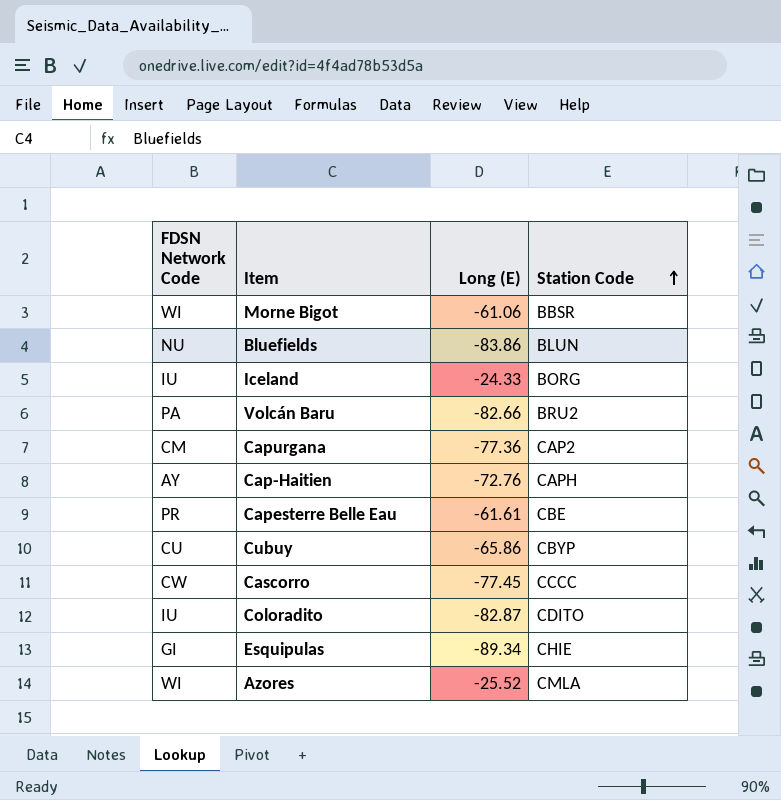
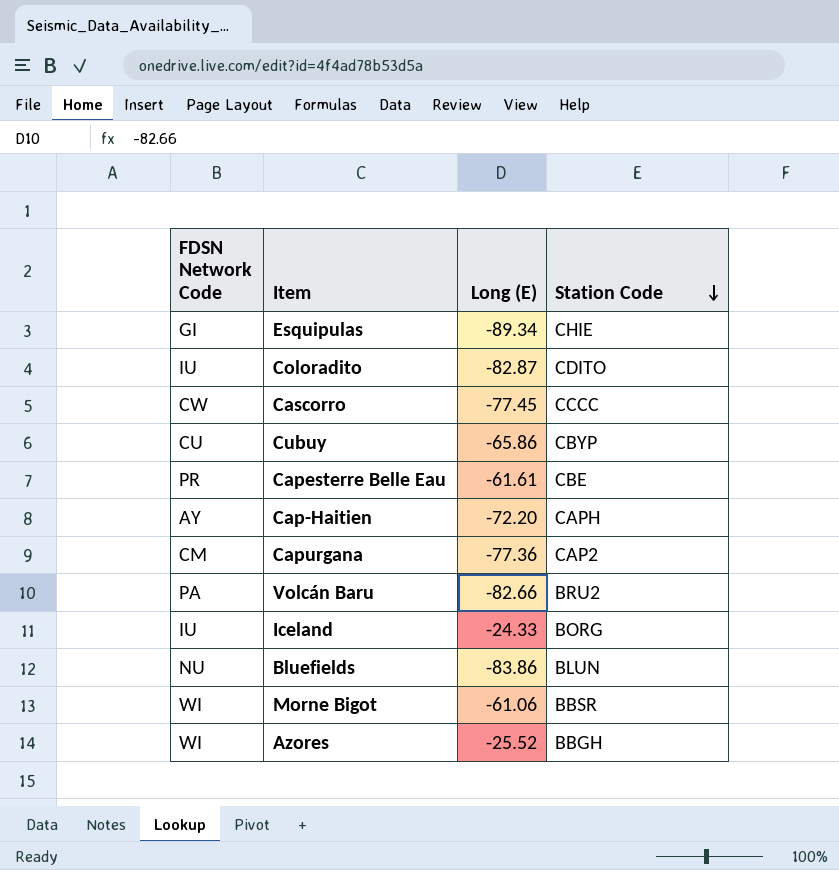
row order: Station Code ascending -> Station Code descending
Cap-Haitien | Long (E): -72.76 -> -72.20
Azores | Station Code: CMLA -> BBGH

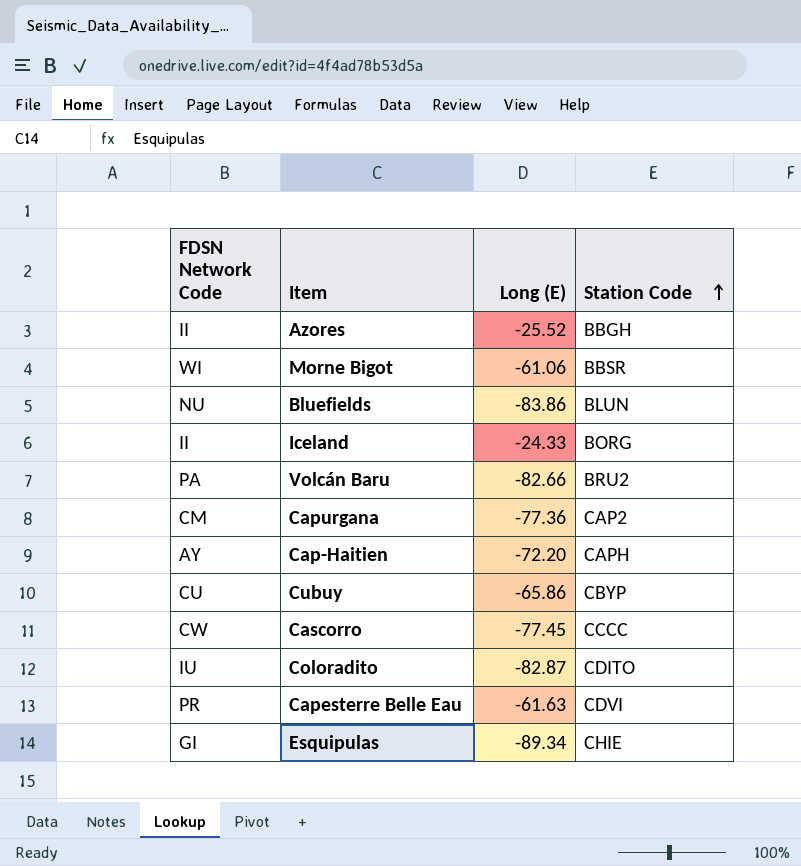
row order: Station Code descending -> Station Code ascending
Azores | FDSN Network Code: WI -> II
Iceland | FDSN Network Code: IU -> II
Capesterre Belle Eau | Long (E): -61.61 -> -61.63
Capesterre Belle Eau | Station Code: CBE -> CDVI

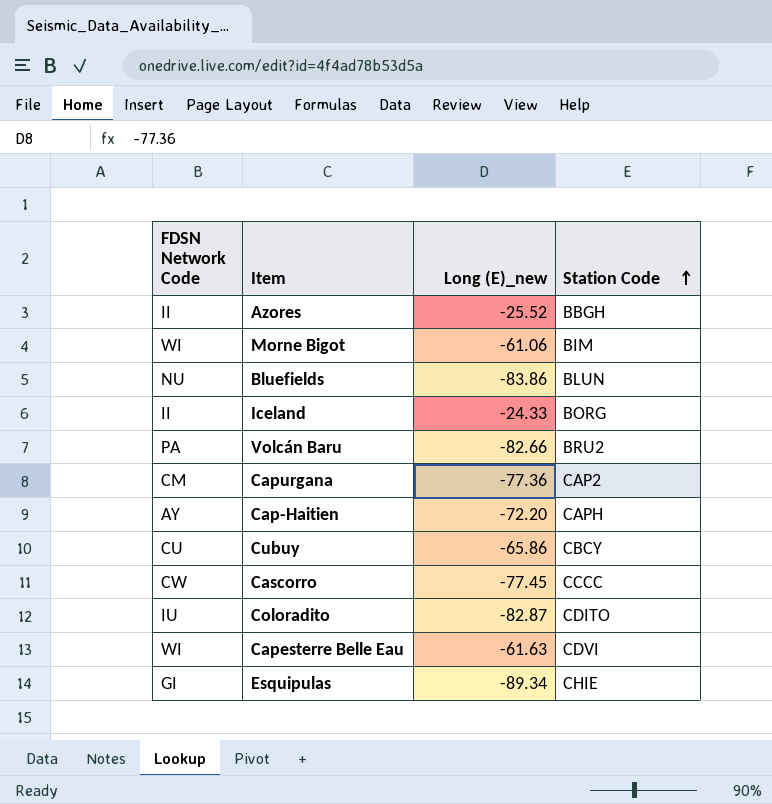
column name: Long (E) -> Long (E)_new
Morne Bigot | Station Code: BBSR -> BIM
Cubuy | Station Code: CBYP -> CBCY
Capesterre Belle Eau | FDSN Network Code: PR -> WI

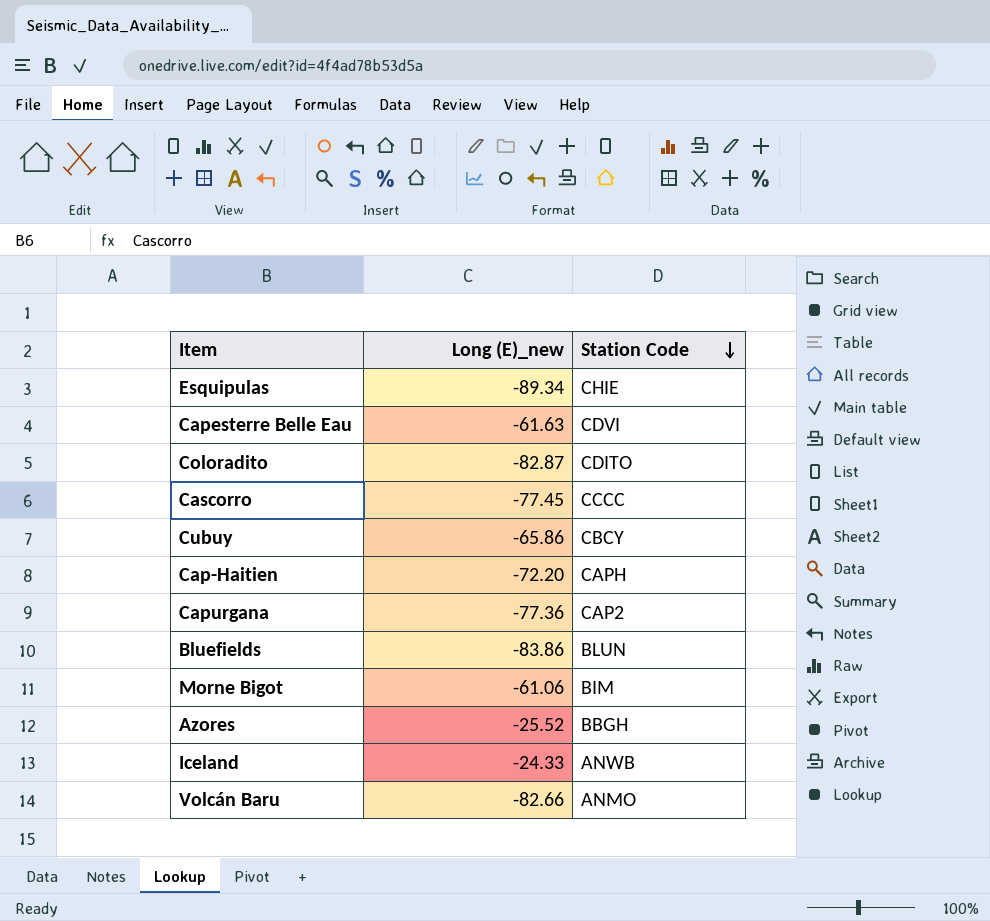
row order: Station Code ascending -> Station Code descending
column FDSN Network Code | position: 1 -> none
Iceland | Station Code: BORG -> ANWB
Volcán Baru | Station Code: BRU2 -> ANMO

